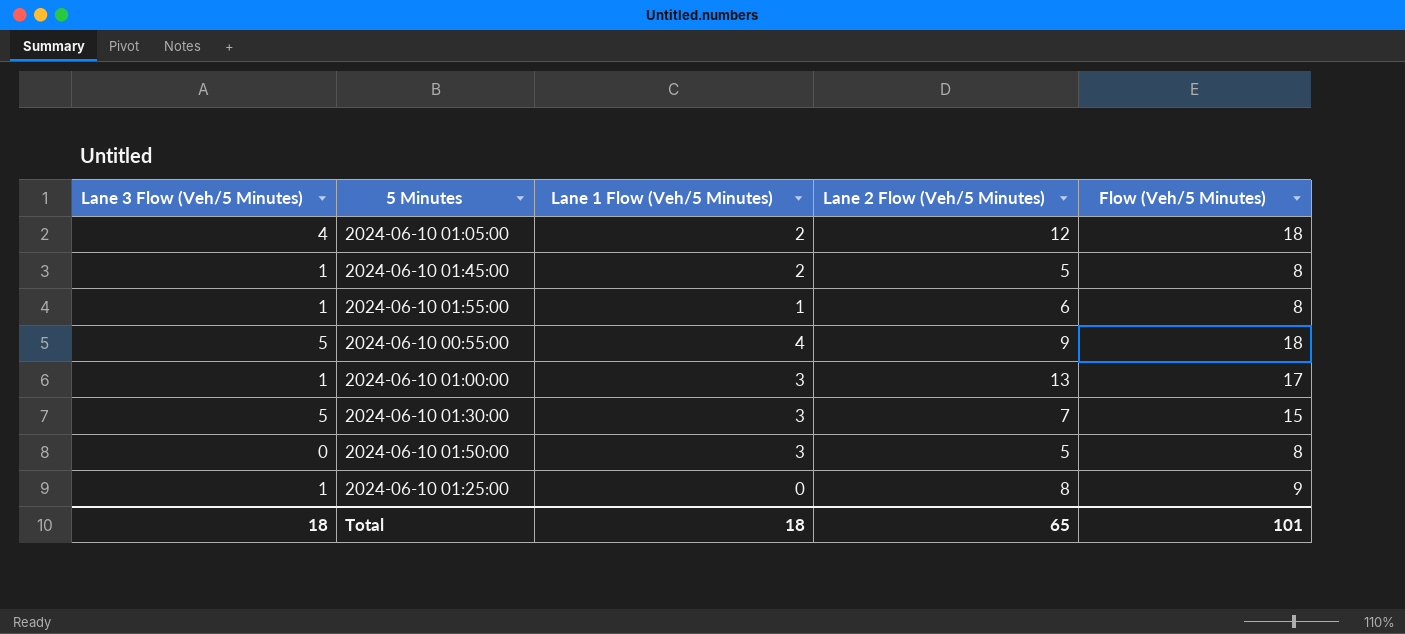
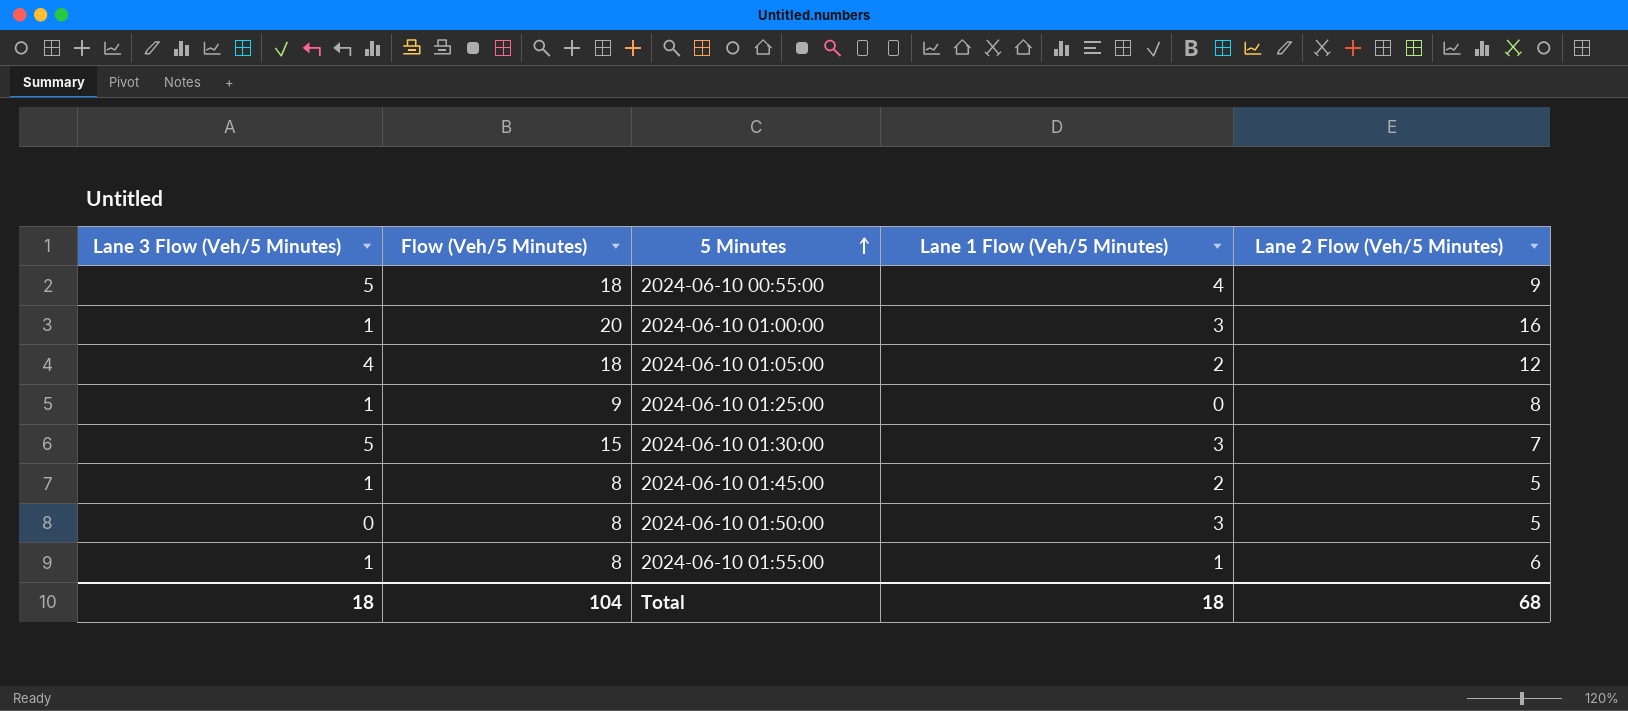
row order: none -> 5 Minutes ascending
column Flow (Veh/5 Minutes) | position: 5 -> 2
2024-06-10 01:00:00 | Flow (Veh/5 Minutes): 17 -> 20
2024-06-10 01:00:00 | Lane 2 Flow (Veh/5 Minutes): 13 -> 16
Total | Flow (Veh/5 Minutes): 101 -> 104
Total | Lane 2 Flow (Veh/5 Minutes): 65 -> 68

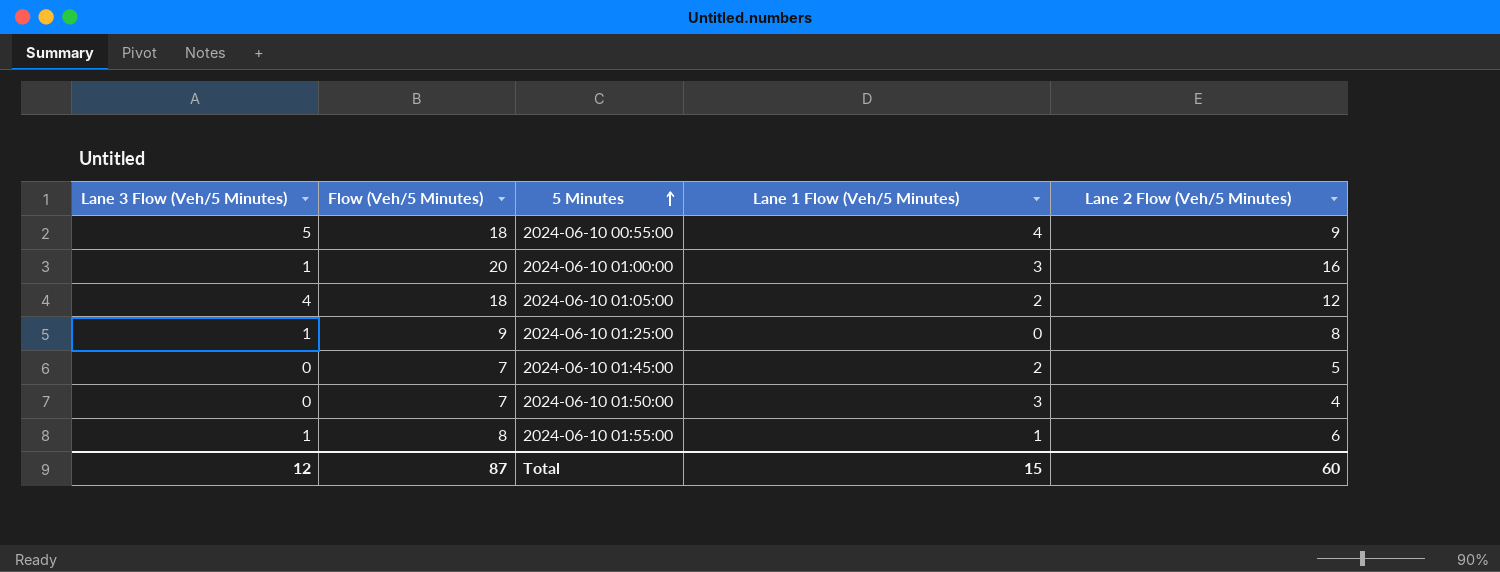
row 2024-06-10 01:30:00: 5 | 15 | 3 | 7 -> none
2024-06-10 01:45:00 | Lane 3 Flow (Veh/5 Minutes): 1 -> 0
2024-06-10 01:45:00 | Flow (Veh/5 Minutes): 8 -> 7
2024-06-10 01:50:00 | Flow (Veh/5 Minutes): 8 -> 7
2024-06-10 01:50:00 | Lane 2 Flow (Veh/5 Minutes): 5 -> 4
Total | Lane 3 Flow (Veh/5 Minutes): 18 -> 12
Total | Flow (Veh/5 Minutes): 104 -> 87
Total | Lane 1 Flow (Veh/5 Minutes): 18 -> 15
Total | Lane 2 Flow (Veh/5 Minutes): 68 -> 60

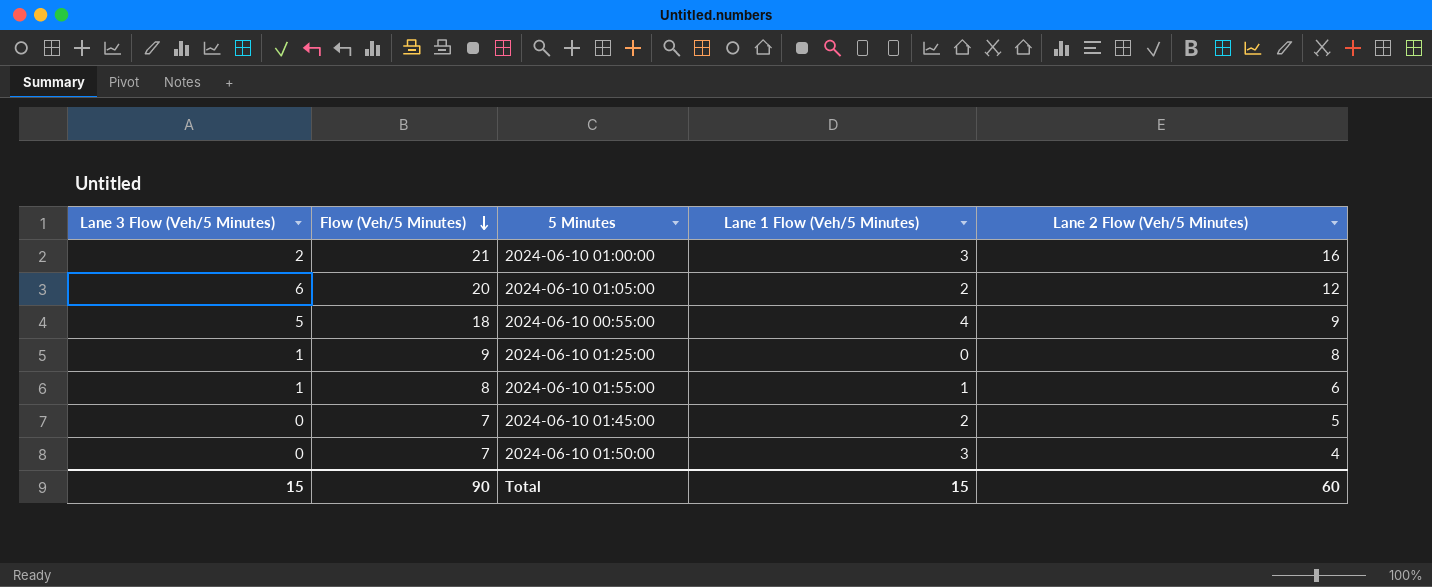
row order: 5 Minutes ascending -> Flow (Veh/5 Minutes) descending
2024-06-10 01:00:00 | Lane 3 Flow (Veh/5 Minutes): 1 -> 2
2024-06-10 01:00:00 | Flow (Veh/5 Minutes): 20 -> 21
2024-06-10 01:05:00 | Lane 3 Flow (Veh/5 Minutes): 4 -> 6
2024-06-10 01:05:00 | Flow (Veh/5 Minutes): 18 -> 20
Total | Lane 3 Flow (Veh/5 Minutes): 12 -> 15
Total | Flow (Veh/5 Minutes): 87 -> 90

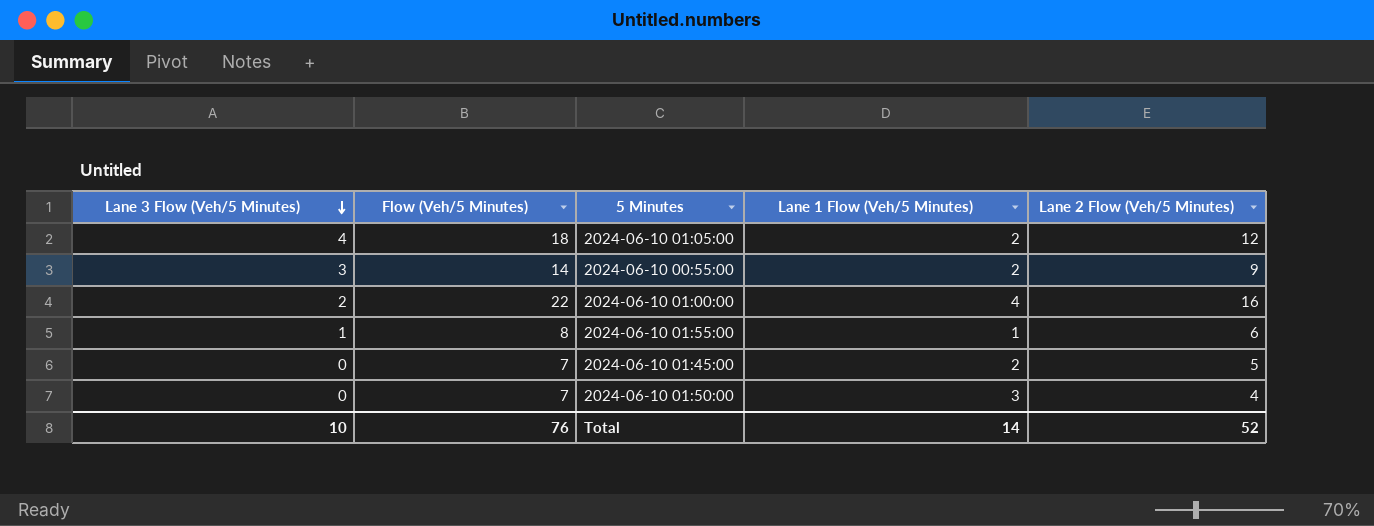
row order: Flow (Veh/5 Minutes) descending -> Lane 3 Flow (Veh/5 Minutes) descending
row 2024-06-10 01:25:00: 1 | 9 | 0 | 8 -> none
2024-06-10 01:05:00 | Lane 3 Flow (Veh/5 Minutes): 6 -> 4
2024-06-10 01:05:00 | Flow (Veh/5 Minutes): 20 -> 18
2024-06-10 00:55:00 | Lane 3 Flow (Veh/5 Minutes): 5 -> 3
2024-06-10 00:55:00 | Flow (Veh/5 Minutes): 18 -> 14
2024-06-10 00:55:00 | Lane 1 Flow (Veh/5 Minutes): 4 -> 2
2024-06-10 01:00:00 | Flow (Veh/5 Minutes): 21 -> 22
2024-06-10 01:00:00 | Lane 1 Flow (Veh/5 Minutes): 3 -> 4
Total | Lane 3 Flow (Veh/5 Minutes): 15 -> 10
Total | Flow (Veh/5 Minutes): 90 -> 76
Total | Lane 1 Flow (Veh/5 Minutes): 15 -> 14
Total | Lane 2 Flow (Veh/5 Minutes): 60 -> 52

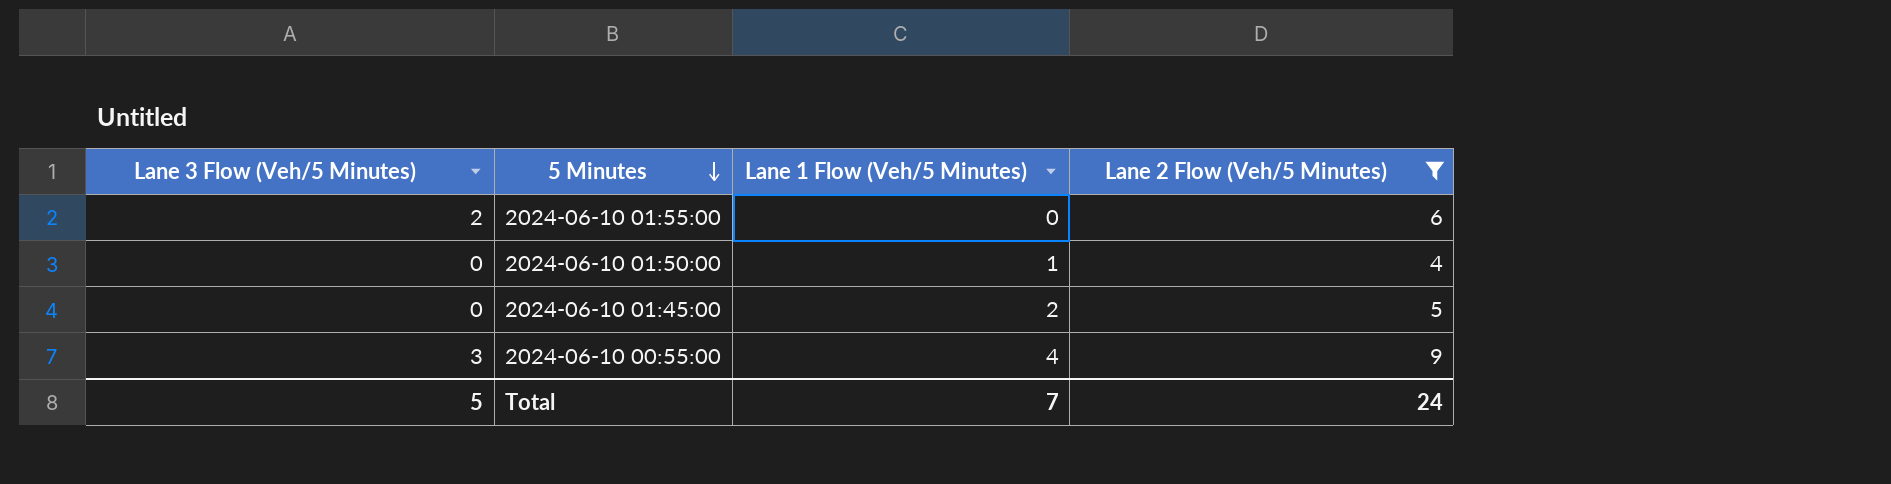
filter: none -> Lane 2 Flow (Veh/5 Minutes) <= 9
row order: Lane 3 Flow (Veh/5 Minutes) descending -> 5 Minutes descending
column Flow (Veh/5 Minutes) | formula: [Lane 3 Flow (Veh/5 Minutes)] + [Lane 1 Flow (Veh/5 Minutes)] + [Lane 2 Flow (Veh/5 Minutes)] -> none
2024-06-10 01:55:00 | Lane 3 Flow (Veh/5 Minutes): 1 -> 2
2024-06-10 01:55:00 | Lane 1 Flow (Veh/5 Minutes): 1 -> 0
2024-06-10 01:50:00 | Lane 1 Flow (Veh/5 Minutes): 3 -> 1
2024-06-10 00:55:00 | Lane 1 Flow (Veh/5 Minutes): 2 -> 4
Total | Lane 3 Flow (Veh/5 Minutes): 10 -> 5
Total | Lane 1 Flow (Veh/5 Minutes): 14 -> 7
Total | Lane 2 Flow (Veh/5 Minutes): 52 -> 24

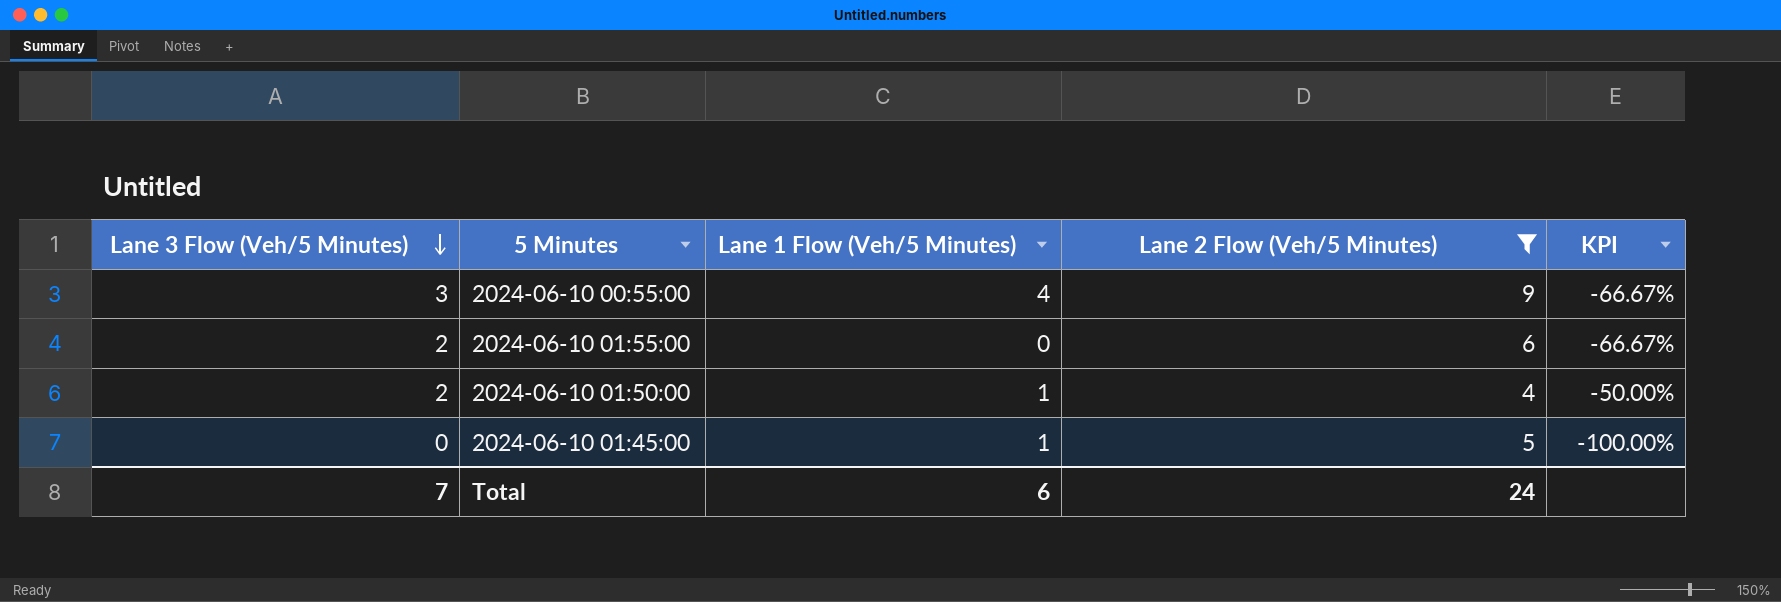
row order: 5 Minutes descending -> Lane 3 Flow (Veh/5 Minutes) descending
column KPI | formula: none -> ([Lane 3 Flow (Veh/5 Minutes)] - [Lane 2 Flow (Veh/5 Minutes)]) / [Lane 2 Flow (Veh/5 Minutes)]
2024-06-10 01:50:00 | Lane 3 Flow (Veh/5 Minutes): 0 -> 2
2024-06-10 01:45:00 | Lane 1 Flow (Veh/5 Minutes): 2 -> 1
Total | Lane 3 Flow (Veh/5 Minutes): 5 -> 7
Total | Lane 1 Flow (Veh/5 Minutes): 7 -> 6

